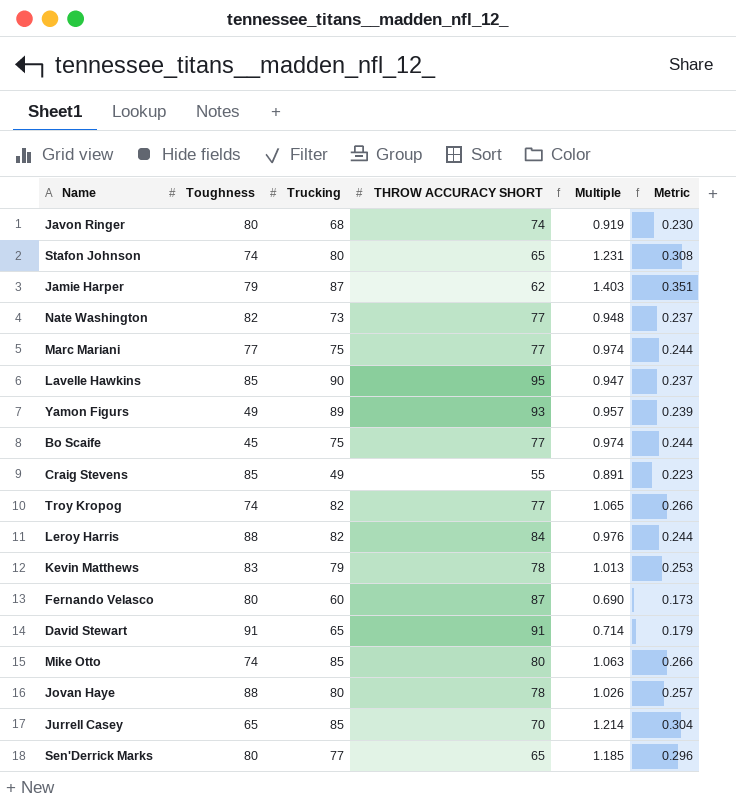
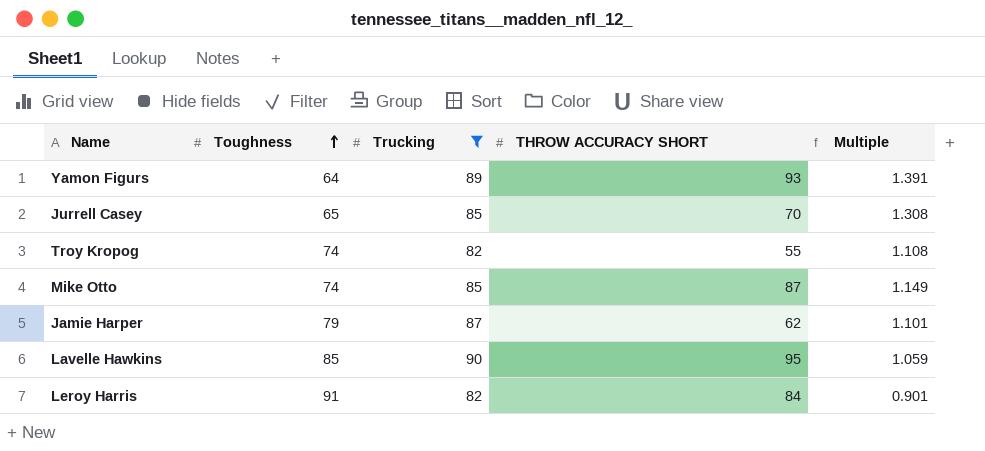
filter: none -> Trucking >= 82
row order: none -> Toughness ascending
column Metric | formula: [Multiple] * 0.25 -> none
column Multiple | formula: [Trucking] / [THROW ACCURACY SHORT] -> [Trucking] / [Toughness]
Yamon Figurs | Toughness: 49 -> 64
Troy Kropog | THROW ACCURACY SHORT: 77 -> 55
Mike Otto | THROW ACCURACY SHORT: 80 -> 87
Leroy Harris | Toughness: 88 -> 91

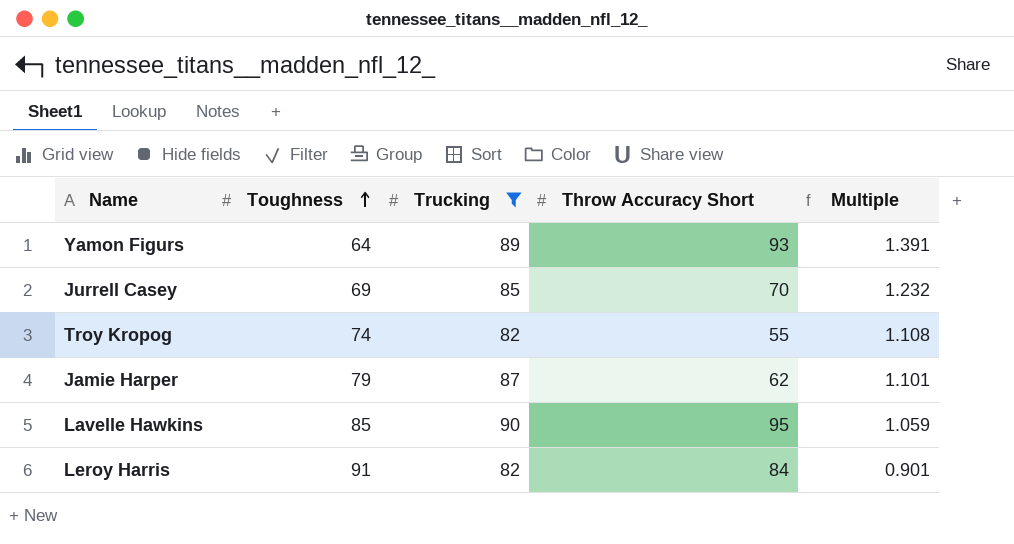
column name: THROW ACCURACY SHORT -> Throw Accuracy Short
row Mike Otto: 74 | 85 | 87 | 1.149 -> none
Jurrell Casey | Toughness: 65 -> 69
Jurrell Casey | Multiple: 1.308 -> 1.232

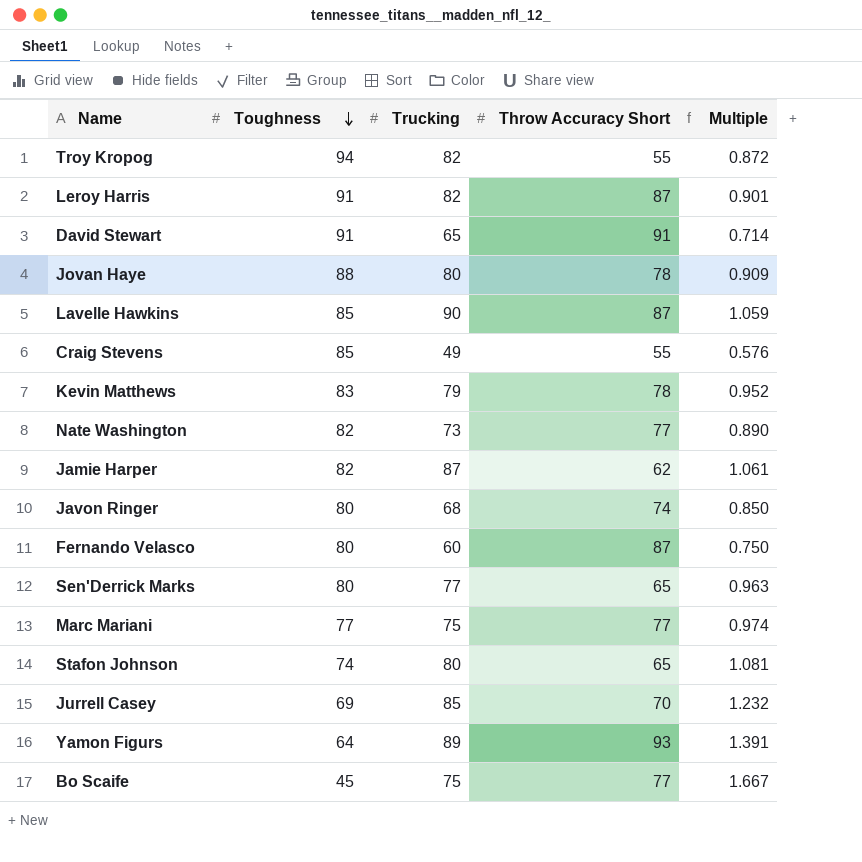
filter: Trucking >= 82 -> none
row order: Toughness ascending -> Toughness descending
Troy Kropog | Toughness: 74 -> 94
Troy Kropog | Multiple: 1.108 -> 0.872
Leroy Harris | Throw Accuracy Short: 84 -> 87
Lavelle Hawkins | Throw Accuracy Short: 95 -> 87
Jamie Harper | Toughness: 79 -> 82
Jamie Harper | Multiple: 1.101 -> 1.061

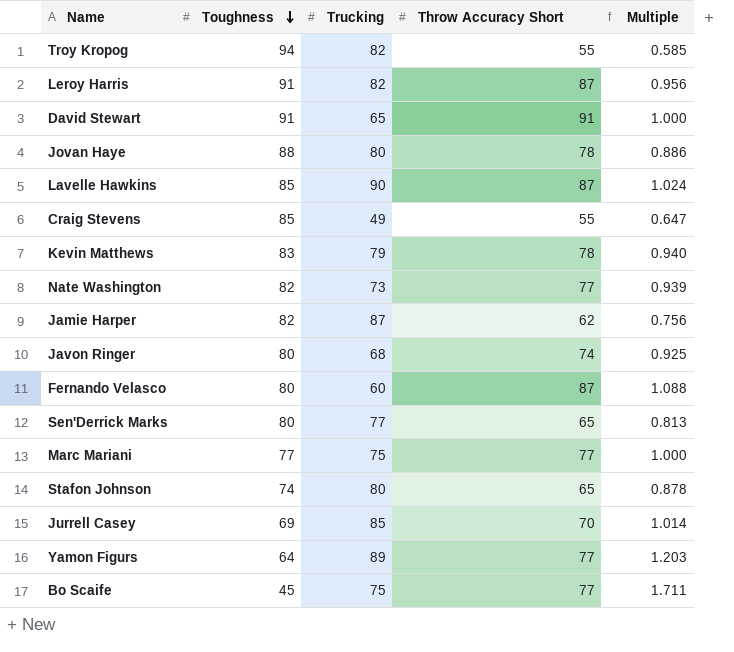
column Multiple | formula: [Trucking] / [Toughness] -> [Throw Accuracy Short] / [Toughness]
Yamon Figurs | Throw Accuracy Short: 93 -> 77

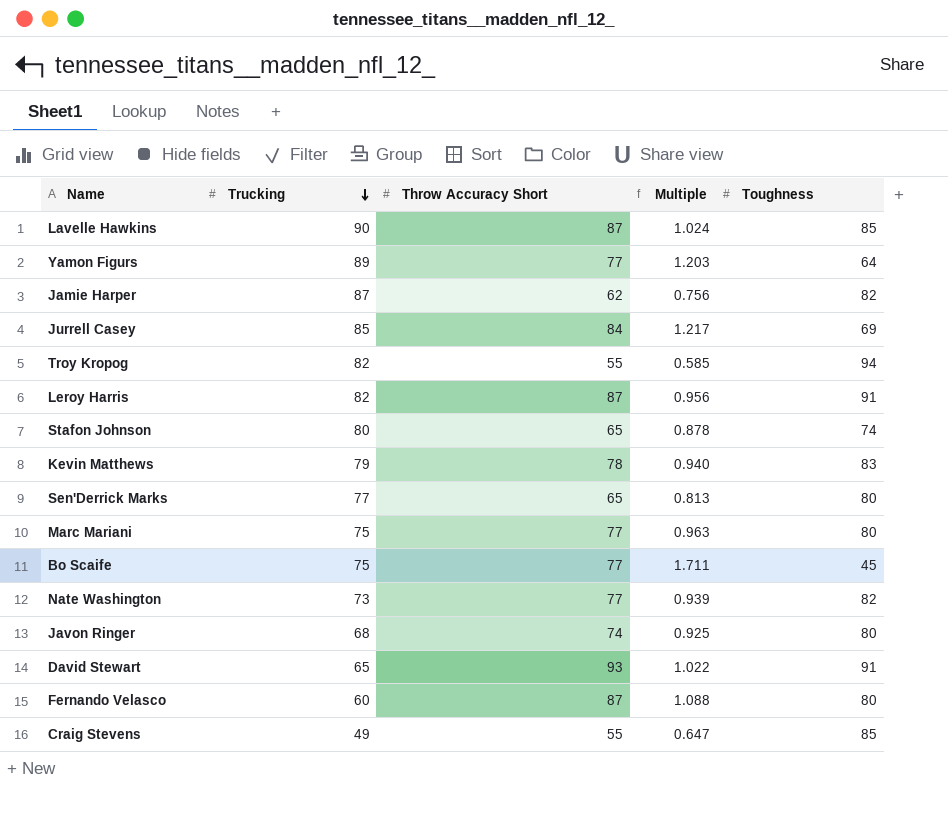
row order: Toughness descending -> Trucking descending
column Toughness | position: 2 -> 5
row Jovan Haye: 88 | 80 | 78 | 0.886 -> none
Jurrell Casey | Throw Accuracy Short: 70 -> 84
Jurrell Casey | Multiple: 1.014 -> 1.217
Marc Mariani | Multiple: 1.000 -> 0.963
Marc Mariani | Toughness: 77 -> 80
David Stewart | Throw Accuracy Short: 91 -> 93
David Stewart | Multiple: 1.000 -> 1.022

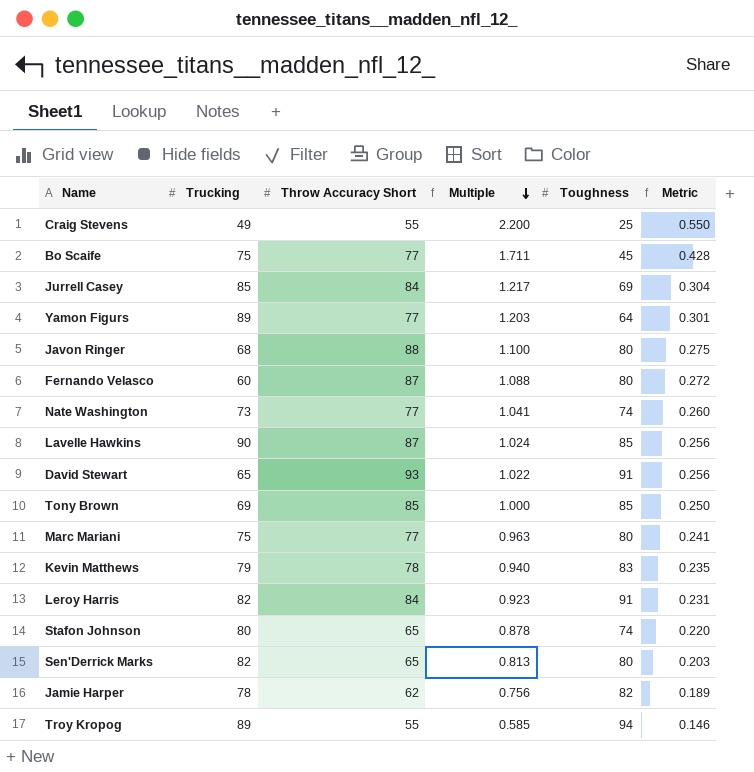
row order: Trucking descending -> Multiple descending
column Metric | formula: none -> [Multiple] * 0.25
Craig Stevens | Multiple: 0.647 -> 2.200
Craig Stevens | Toughness: 85 -> 25
Javon Ringer | Throw Accuracy Short: 74 -> 88
Javon Ringer | Multiple: 0.925 -> 1.100
Nate Washington | Multiple: 0.939 -> 1.041
Nate Washington | Toughness: 82 -> 74
row Tony Brown: none -> 69 | 85 | 1.000 | 85 | 0.250
Leroy Harris | Throw Accuracy Short: 87 -> 84
Leroy Harris | Multiple: 0.956 -> 0.923
Sen'Derrick Marks | Trucking: 77 -> 82
Jamie Harper | Trucking: 87 -> 78
Troy Kropog | Trucking: 82 -> 89

